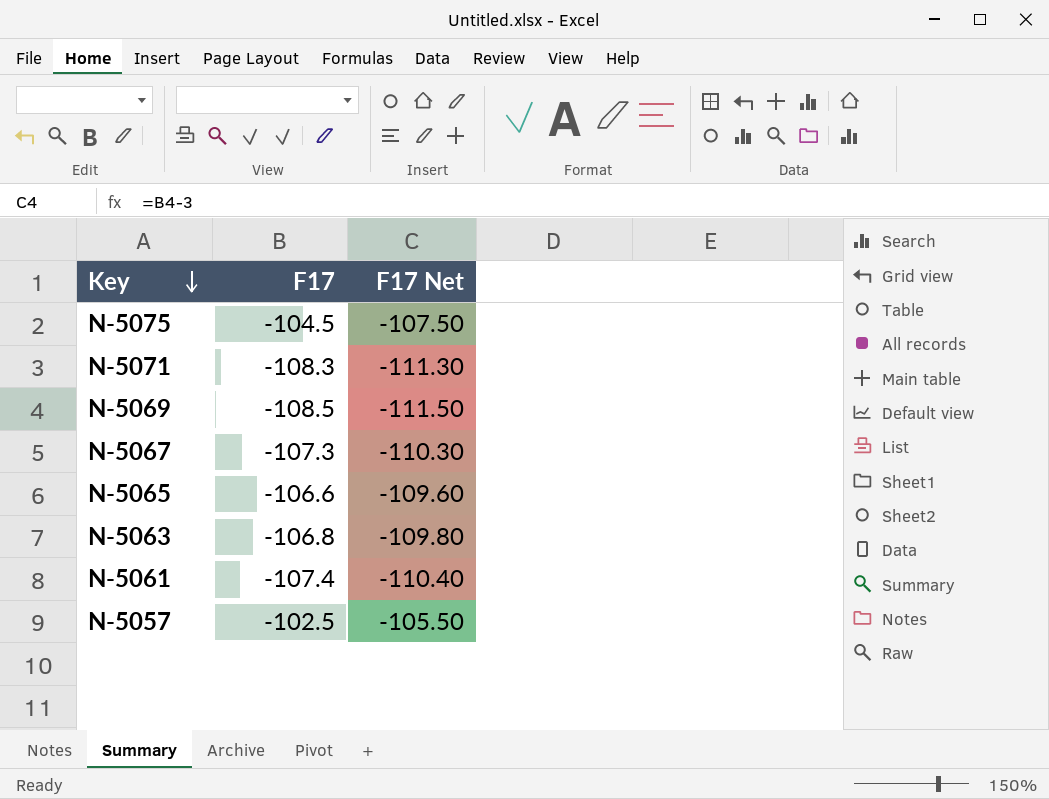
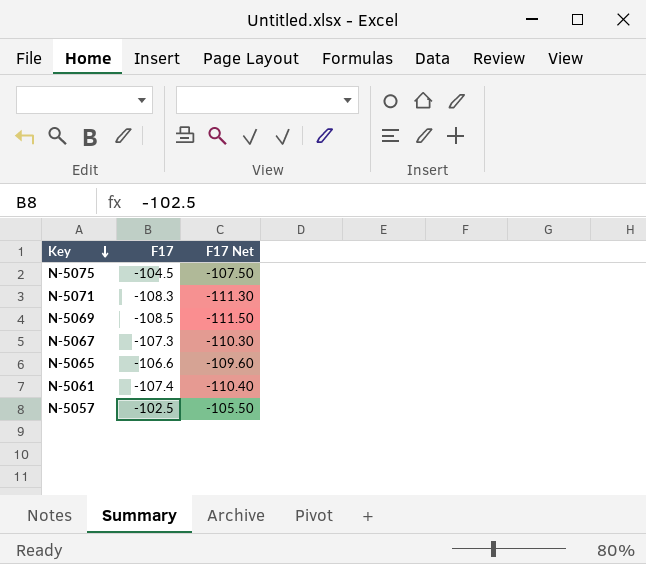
row N-5063: -106.8 | -109.80 -> none

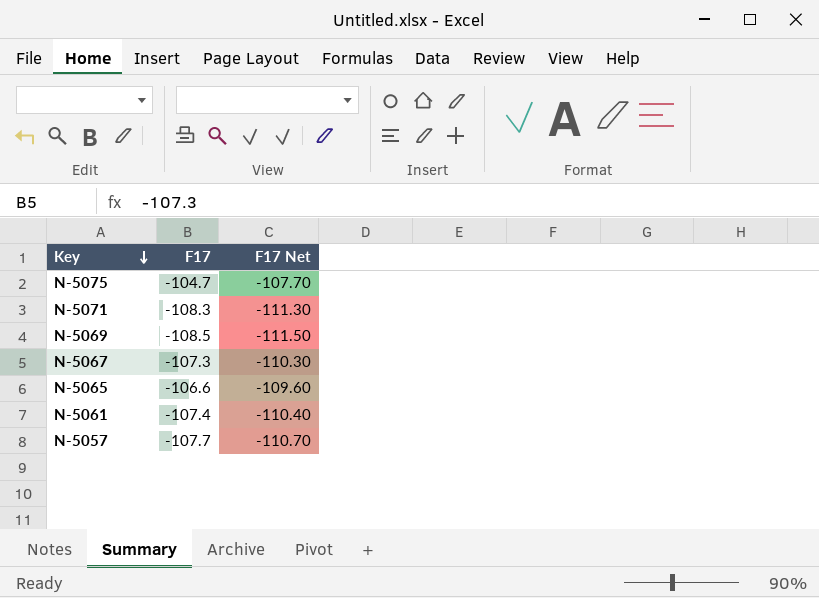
N-5075 | F17: -104.5 -> -104.7
N-5075 | F17 Net: -107.50 -> -107.70
N-5057 | F17: -102.5 -> -107.7
N-5057 | F17 Net: -105.50 -> -110.70

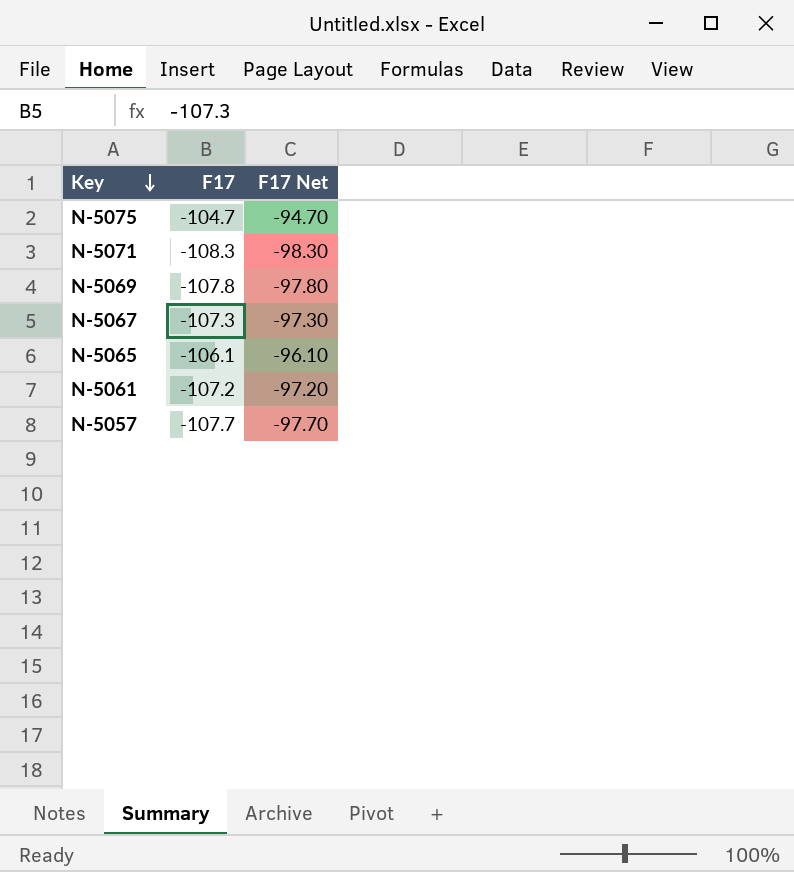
column F17 Net | formula: [F17] - 3 -> [F17] + 10
N-5069 | F17: -108.5 -> -107.8
N-5065 | F17: -106.6 -> -106.1
N-5061 | F17: -107.4 -> -107.2

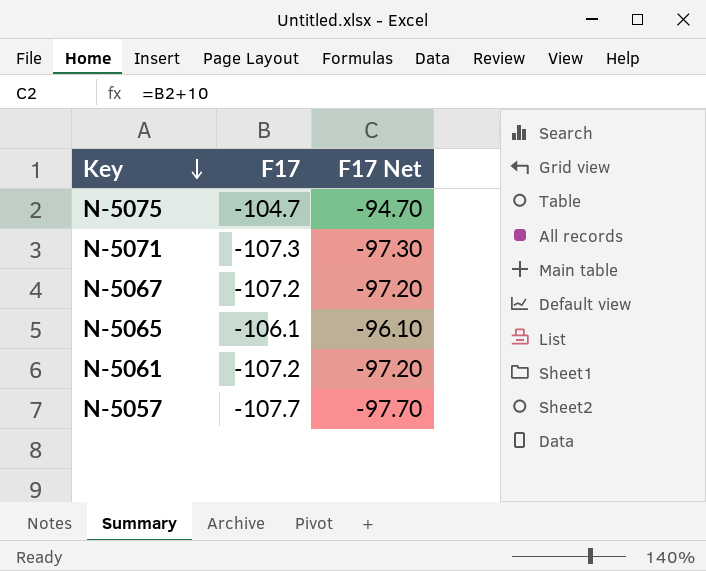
row N-5069: -107.8 | -97.80 -> none
N-5071 | F17: -108.3 -> -107.3
N-5071 | F17 Net: -98.30 -> -97.30
N-5067 | F17: -107.3 -> -107.2
N-5067 | F17 Net: -97.30 -> -97.20

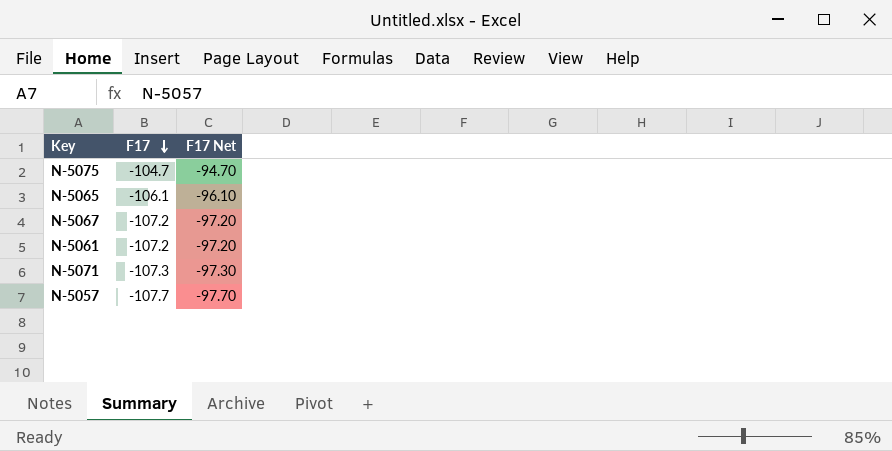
row order: Key descending -> F17 descending

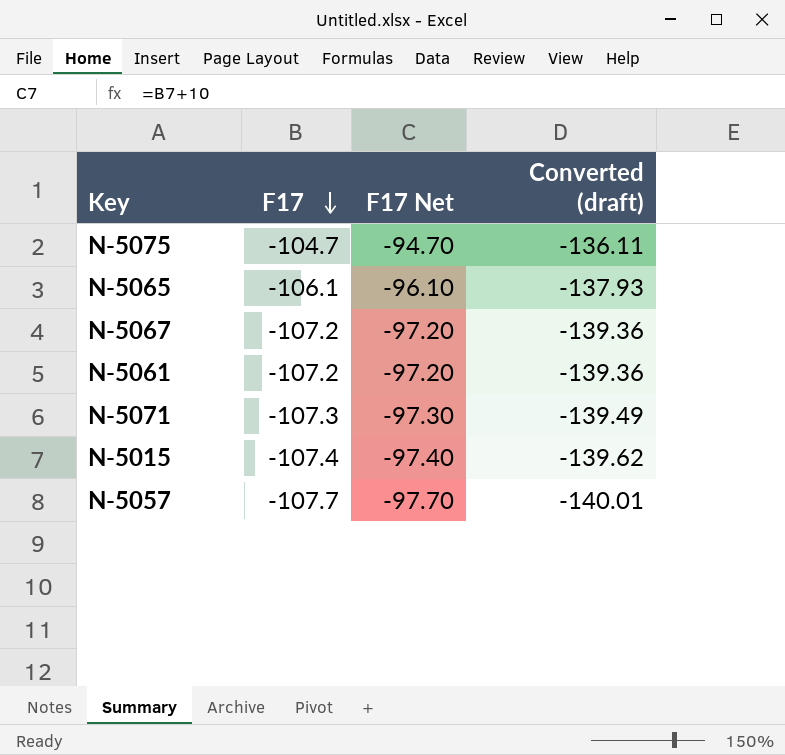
column Converted (draft) | formula: none -> [F17] * 1.3
row N-5015: none -> -107.4 | -97.40 | -139.62

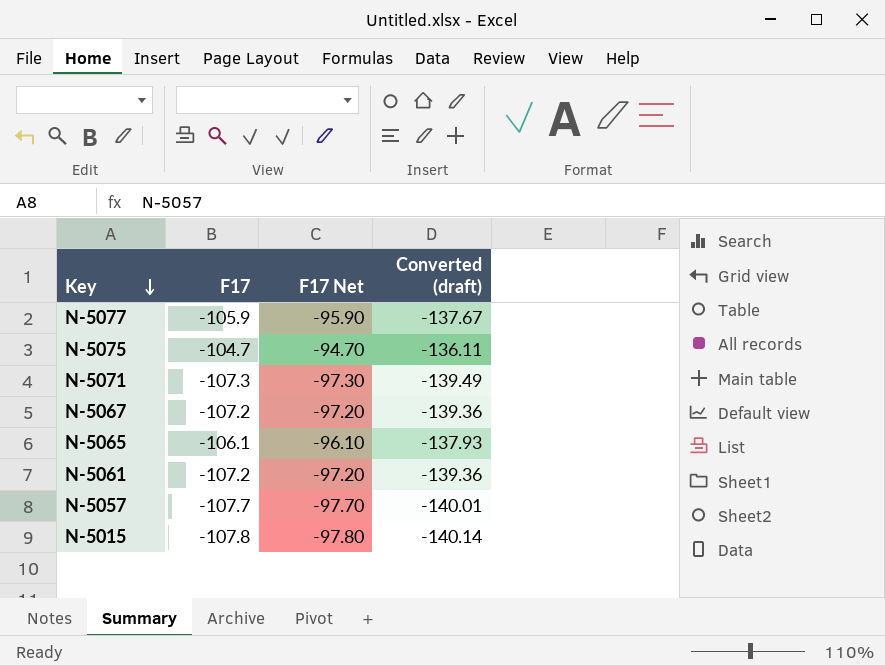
row order: F17 descending -> Key descending
row N-5077: none -> -105.9 | -95.90 | -137.67
N-5015 | F17: -107.4 -> -107.8
N-5015 | F17 Net: -97.40 -> -97.80
N-5015 | Converted (draft): -139.62 -> -140.14

